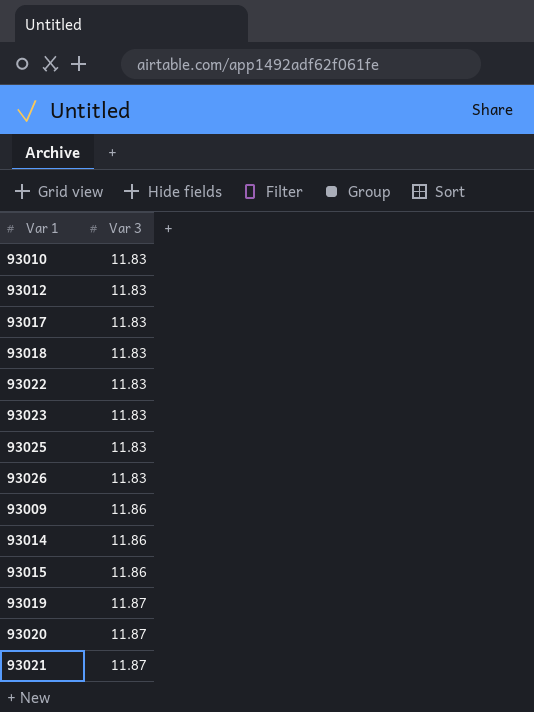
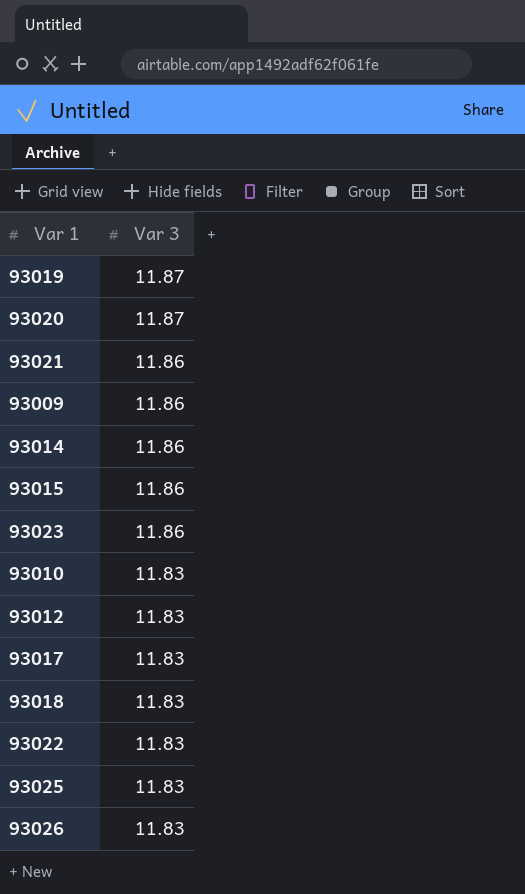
row order: Var 3 ascending -> Var 3 descending
93021 | Var 3: 11.87 -> 11.86
93023 | Var 3: 11.83 -> 11.86

